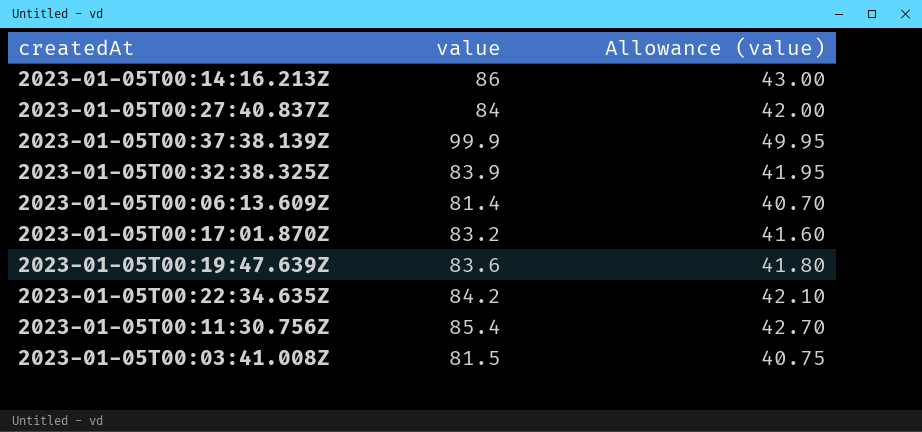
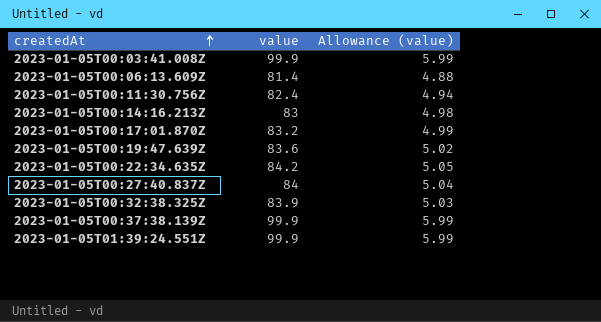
row order: none -> createdAt ascending
column Allowance (value) | formula: [value] * 0.5 -> [value] * 0.06
2023-01-05T00:03:41.008Z | value: 81.5 -> 99.9
2023-01-05T00:11:30.756Z | value: 85.4 -> 82.4
2023-01-05T00:14:16.213Z | value: 86 -> 83
row 2023-01-05T01:39:24.551Z: none -> 99.9 | 5.99

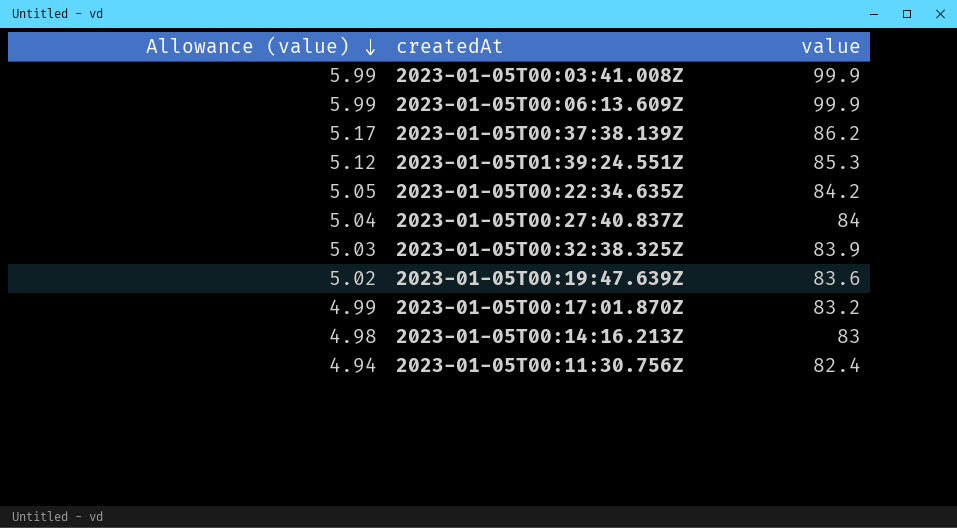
row order: createdAt ascending -> Allowance (value) descending
column Allowance (value) | position: 3 -> 1
2023-01-05T00:06:13.609Z | Allowance (value): 4.88 -> 5.99
2023-01-05T00:06:13.609Z | value: 81.4 -> 99.9
2023-01-05T00:37:38.139Z | Allowance (value): 5.99 -> 5.17
2023-01-05T00:37:38.139Z | value: 99.9 -> 86.2
2023-01-05T01:39:24.551Z | Allowance (value): 5.99 -> 5.12
2023-01-05T01:39:24.551Z | value: 99.9 -> 85.3

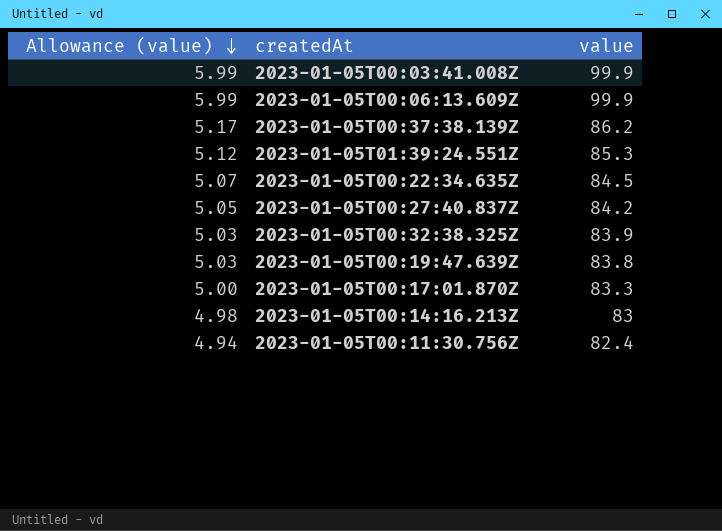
2023-01-05T00:22:34.635Z | Allowance (value): 5.05 -> 5.07
2023-01-05T00:22:34.635Z | value: 84.2 -> 84.5
2023-01-05T00:27:40.837Z | Allowance (value): 5.04 -> 5.05
2023-01-05T00:27:40.837Z | value: 84 -> 84.2
2023-01-05T00:19:47.639Z | Allowance (value): 5.02 -> 5.03
2023-01-05T00:19:47.639Z | value: 83.6 -> 83.8
2023-01-05T00:17:01.870Z | Allowance (value): 4.99 -> 5.00
2023-01-05T00:17:01.870Z | value: 83.2 -> 83.3

